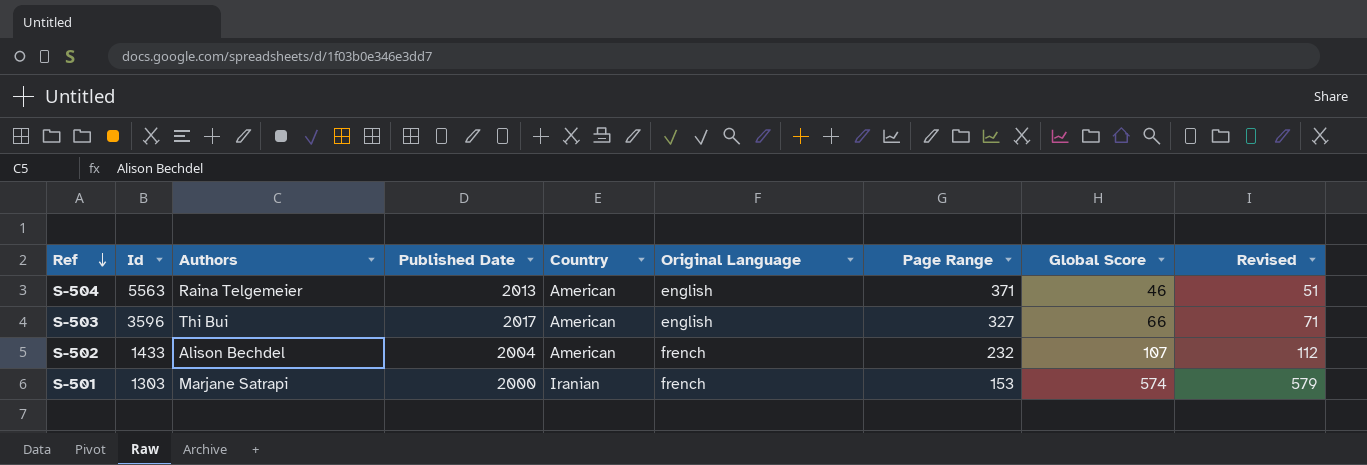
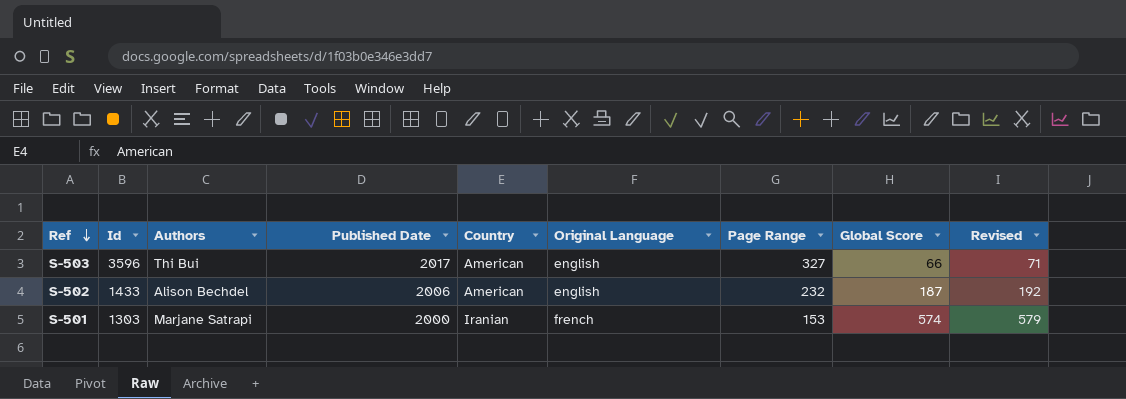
row S-504: 5563 | Raina Telgemeier | 2013 | American | english | 371 | 46 | 51 -> none
S-502 | Published Date: 2004 -> 2006
S-502 | Original Language: french -> english
S-502 | Global Score: 107 -> 187
S-502 | Revised: 112 -> 192

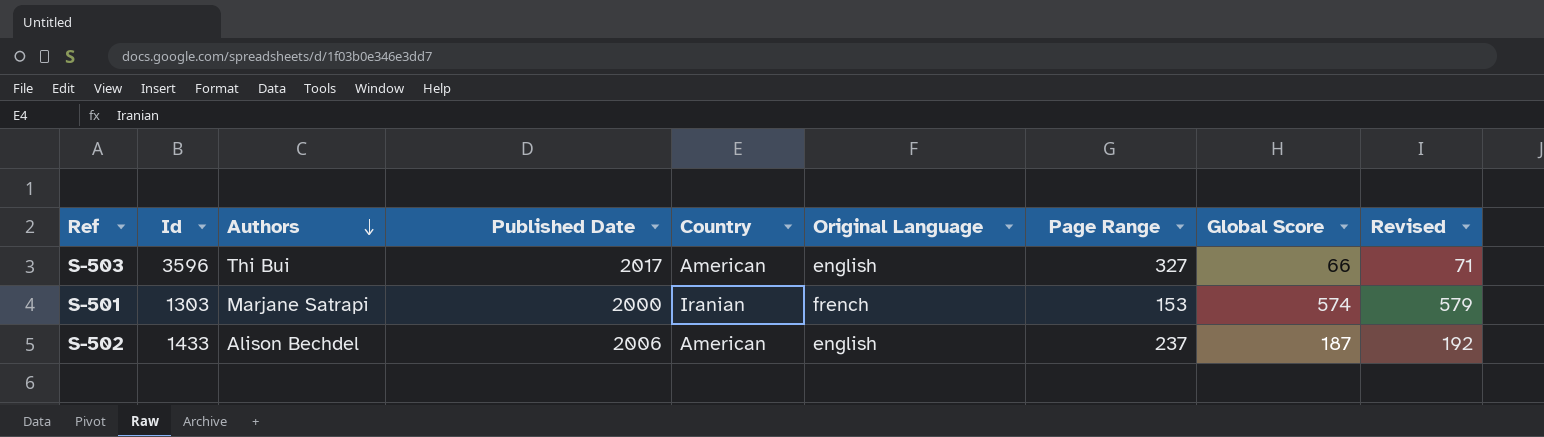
row order: Ref descending -> Authors descending
S-502 | Page Range: 232 -> 237

